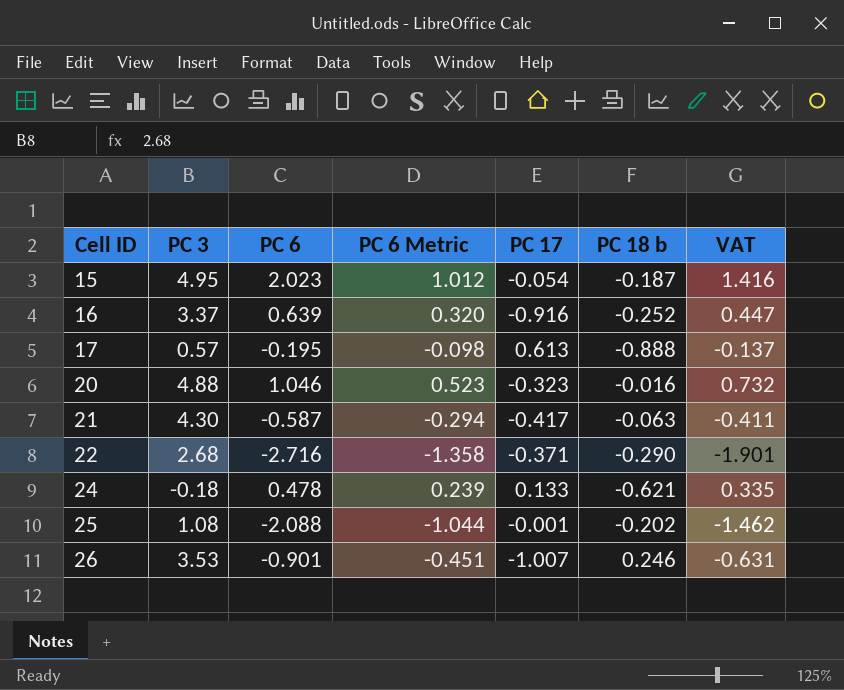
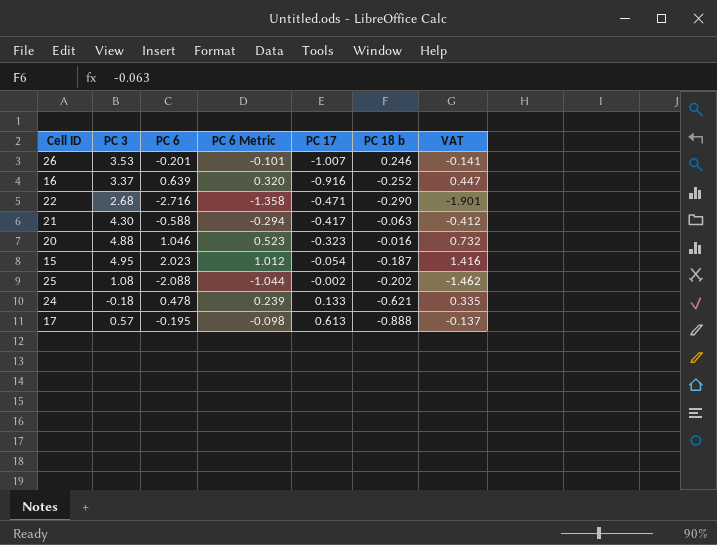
row order: Cell ID ascending -> PC 17 ascending
26 | PC 6: -0.901 -> -0.201
26 | PC 6 Metric: -0.451 -> -0.101
26 | VAT: -0.631 -> -0.141
22 | PC 17: -0.371 -> -0.471
21 | PC 6: -0.587 -> -0.588
21 | VAT: -0.411 -> -0.412
25 | PC 17: -0.001 -> -0.002

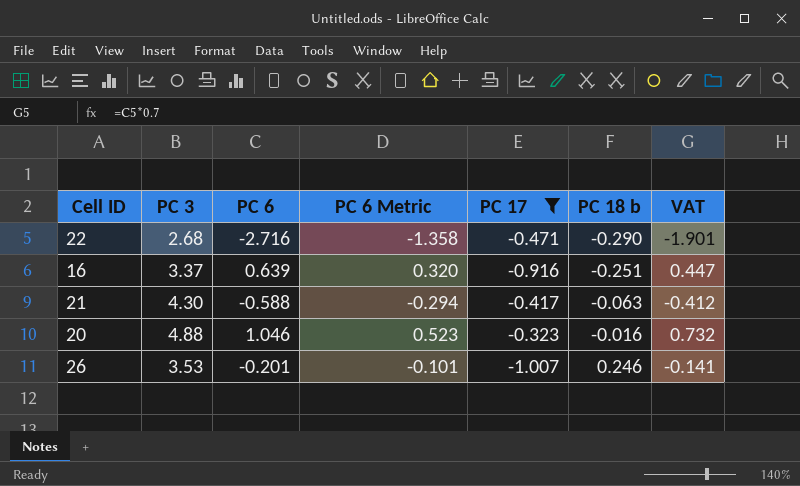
filter: none -> PC 17 <= -0.323
row order: PC 17 ascending -> PC 18 b ascending
16 | PC 18 b: -0.252 -> -0.251

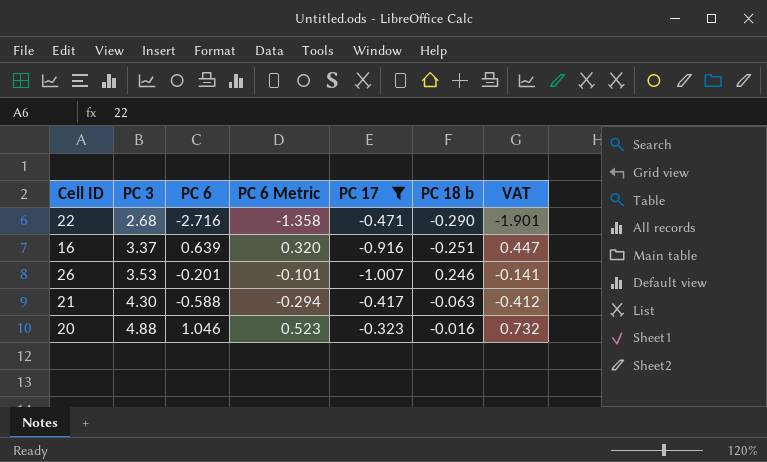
row order: PC 18 b ascending -> PC 3 ascending

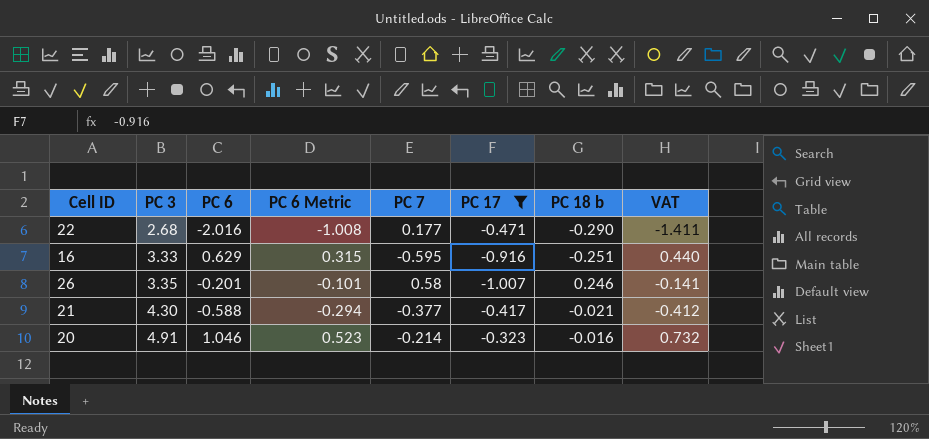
column PC 7 | position: none -> 5
22 | PC 6: -2.716 -> -2.016
22 | PC 6 Metric: -1.358 -> -1.008
22 | VAT: -1.901 -> -1.411
16 | PC 3: 3.37 -> 3.33
16 | PC 6: 0.639 -> 0.629
16 | PC 6 Metric: 0.320 -> 0.315
16 | VAT: 0.447 -> 0.440
26 | PC 3: 3.53 -> 3.35
21 | PC 18 b: -0.063 -> -0.021
20 | PC 3: 4.88 -> 4.91

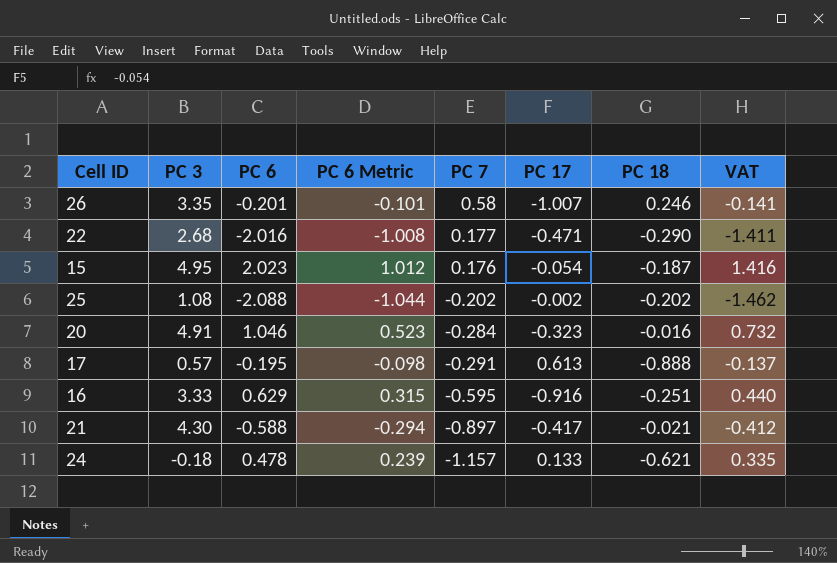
filter: PC 17 <= -0.323 -> none
row order: PC 3 ascending -> PC 7 descending
column name: PC 18 b -> PC 18
20 | PC 7: -0.214 -> -0.284
21 | PC 7: -0.377 -> -0.897

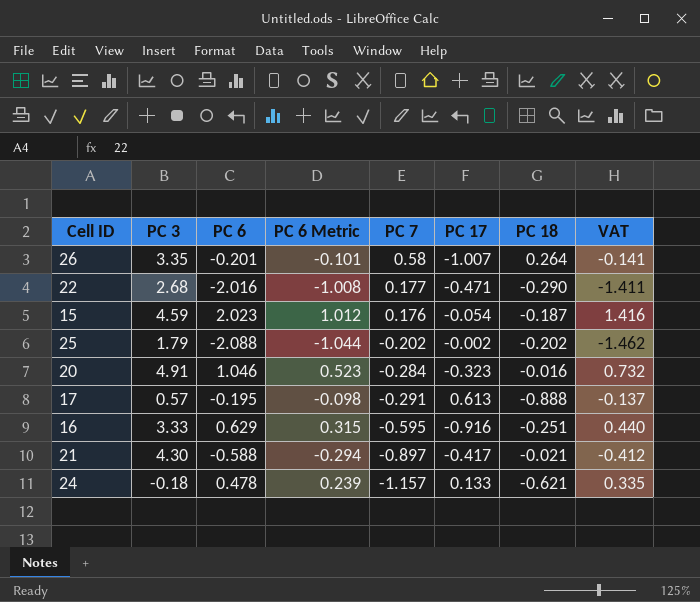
26 | PC 18: 0.246 -> 0.264
15 | PC 3: 4.95 -> 4.59
25 | PC 3: 1.08 -> 1.79

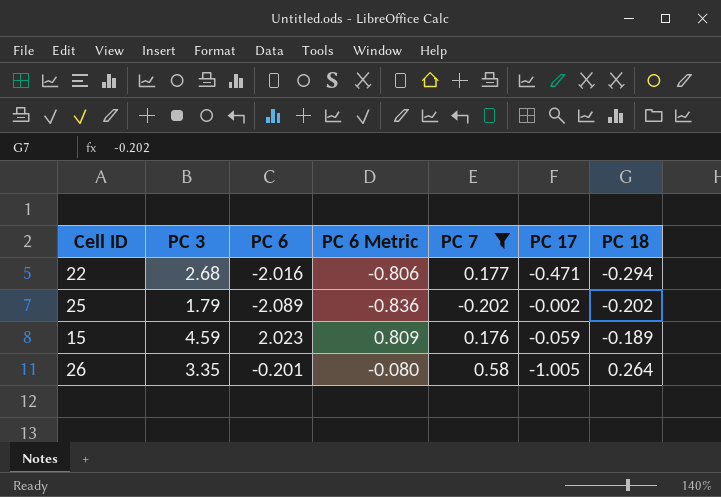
filter: none -> PC 7 >= -0.202
row order: PC 7 descending -> PC 18 ascending
column VAT | formula: [PC 6] * 0.7 -> none
column PC 6 Metric | formula: [PC 6] * 0.5 -> [PC 6] * 0.4
22 | PC 18: -0.290 -> -0.294
25 | PC 6: -2.088 -> -2.089
15 | PC 17: -0.054 -> -0.059
15 | PC 18: -0.187 -> -0.189
26 | PC 17: -1.007 -> -1.005

